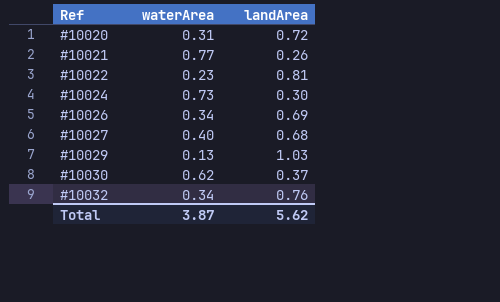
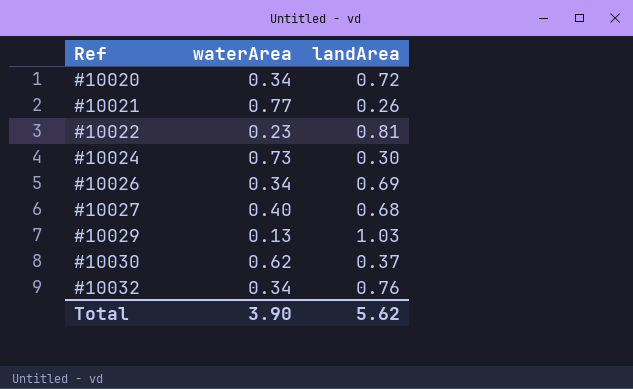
#10020 | waterArea: 0.31 -> 0.34
Total | waterArea: 3.87 -> 3.90

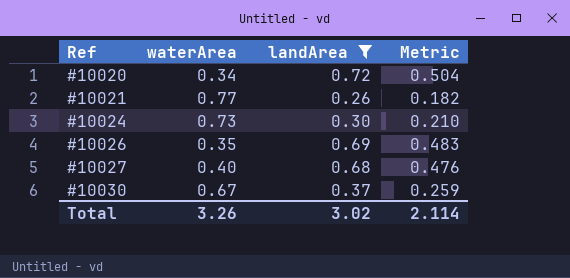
filter: none -> landArea <= 0.72
column Metric | formula: none -> [landArea] * 0.7
#10026 | waterArea: 0.34 -> 0.35
#10030 | waterArea: 0.62 -> 0.67
Total | waterArea: 3.90 -> 3.26
Total | landArea: 5.62 -> 3.02

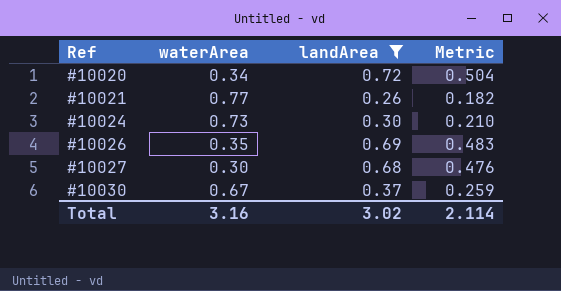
#10027 | waterArea: 0.40 -> 0.30
Total | waterArea: 3.26 -> 3.16

